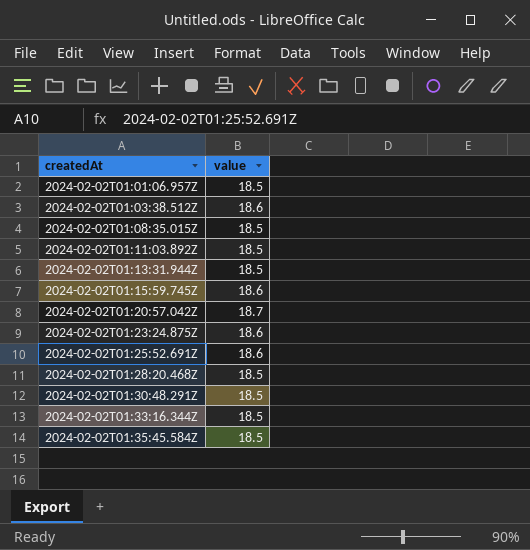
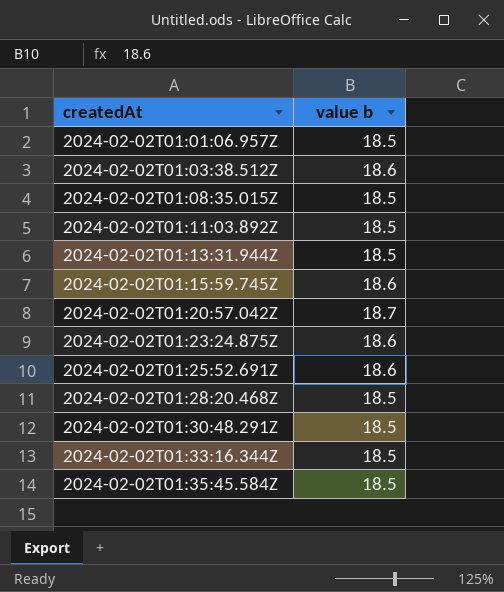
column name: value -> value b

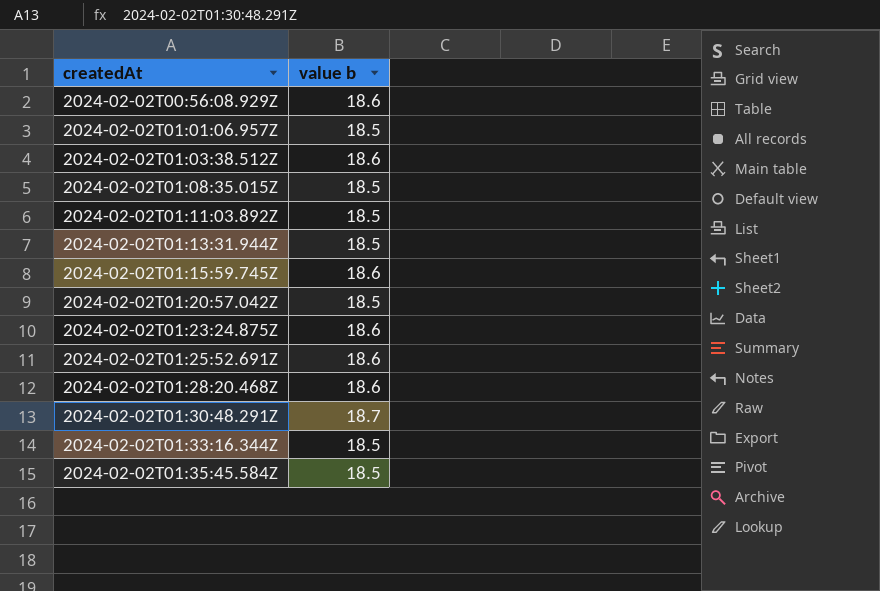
row 2024-02-02T00:56:08.929Z: none -> 18.6
2024-02-02T01:20:57.042Z | value b: 18.7 -> 18.5
2024-02-02T01:28:20.468Z | value b: 18.5 -> 18.6
2024-02-02T01:30:48.291Z | value b: 18.5 -> 18.7

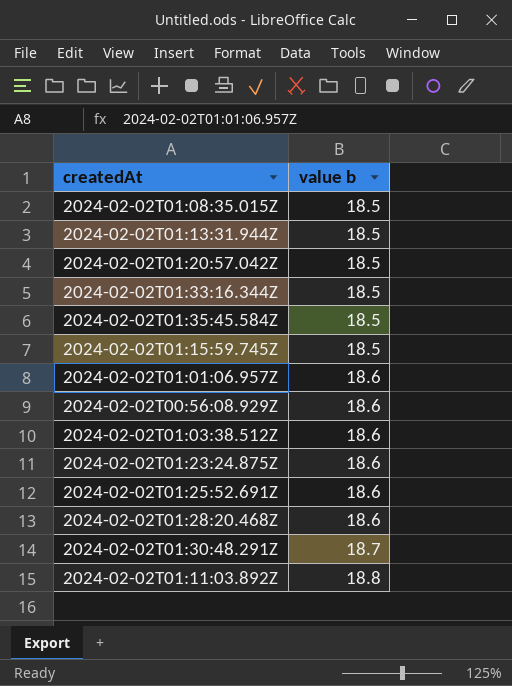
row order: createdAt ascending -> value b ascending
2024-02-02T01:15:59.745Z | value b: 18.6 -> 18.5
2024-02-02T01:01:06.957Z | value b: 18.5 -> 18.6
2024-02-02T01:11:03.892Z | value b: 18.5 -> 18.8

